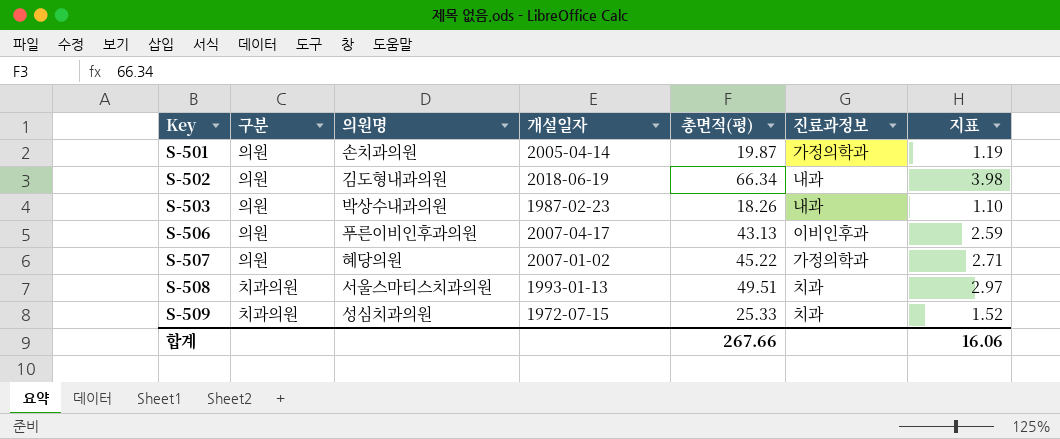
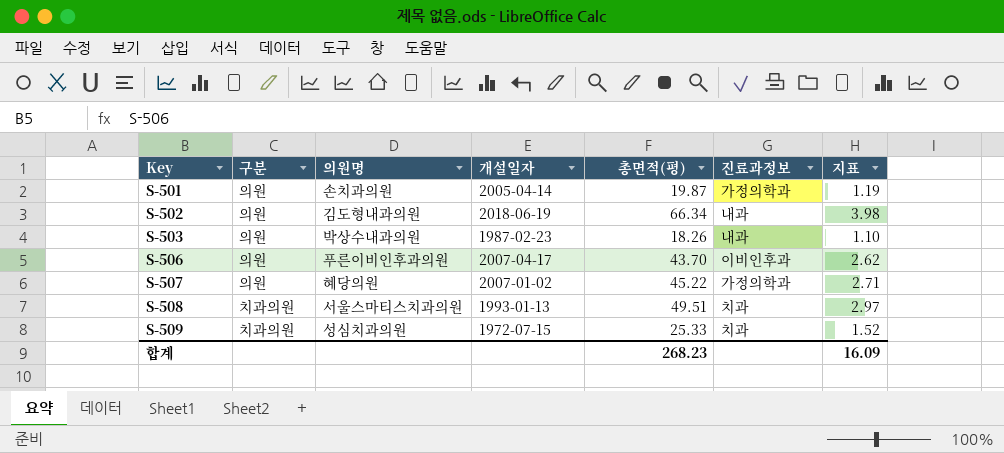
S-506 | 총면적(평): 43.13 -> 43.70
S-506 | 지표: 2.59 -> 2.62
합계 | 총면적(평): 267.66 -> 268.23
합계 | 지표: 16.06 -> 16.09

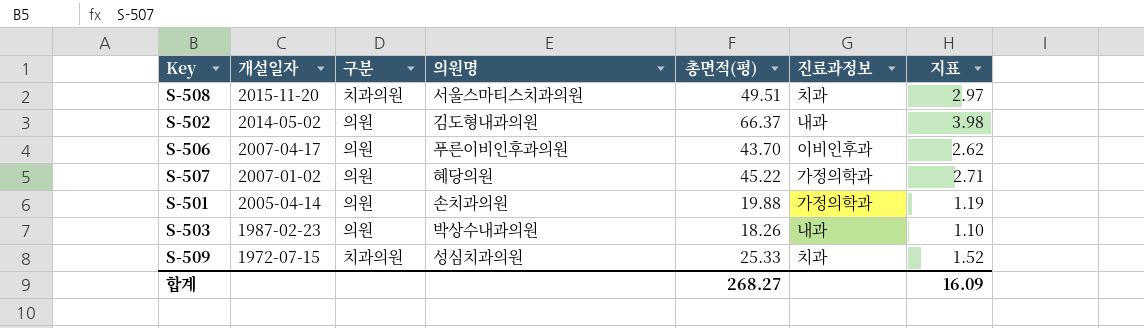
row order: Key ascending -> 개설일자 descending
column 개설일자 | position: 4 -> 2
S-508 | 개설일자: 1993-01-13 -> 2015-11-20
S-502 | 개설일자: 2018-06-19 -> 2014-05-02
S-502 | 총면적(평): 66.34 -> 66.37
S-501 | 총면적(평): 19.87 -> 19.88
합계 | 총면적(평): 268.23 -> 268.27

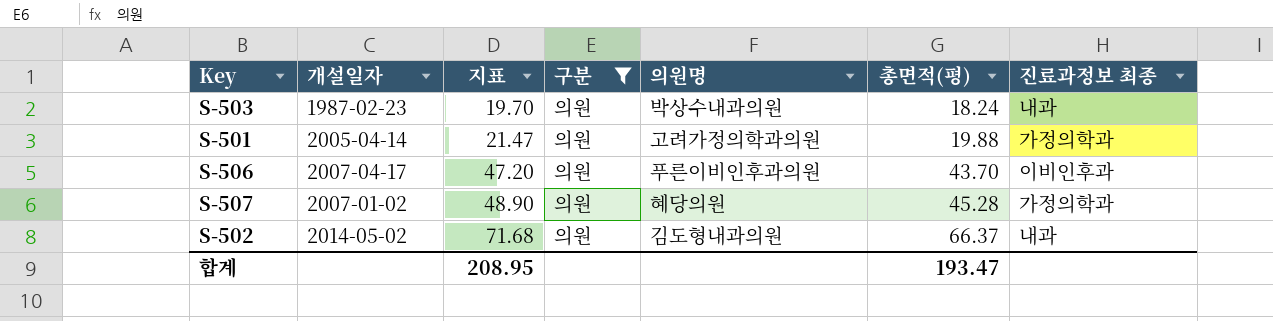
filter: none -> 구분 = 의원
row order: 개설일자 descending -> 지표 ascending
column 지표 | formula: [총면적(평)] * 0.06 -> [총면적(평)] * 1.08
column 지표 | position: 7 -> 3
column name: 진료과정보 -> 진료과정보 최종
S-503 | 총면적(평): 18.26 -> 18.24
S-501 | 의원명: 손치과의원 -> 고려가정의학과의원
S-507 | 총면적(평): 45.22 -> 45.28
합계 | 지표: 16.09 -> 208.95
합계 | 총면적(평): 268.27 -> 193.47

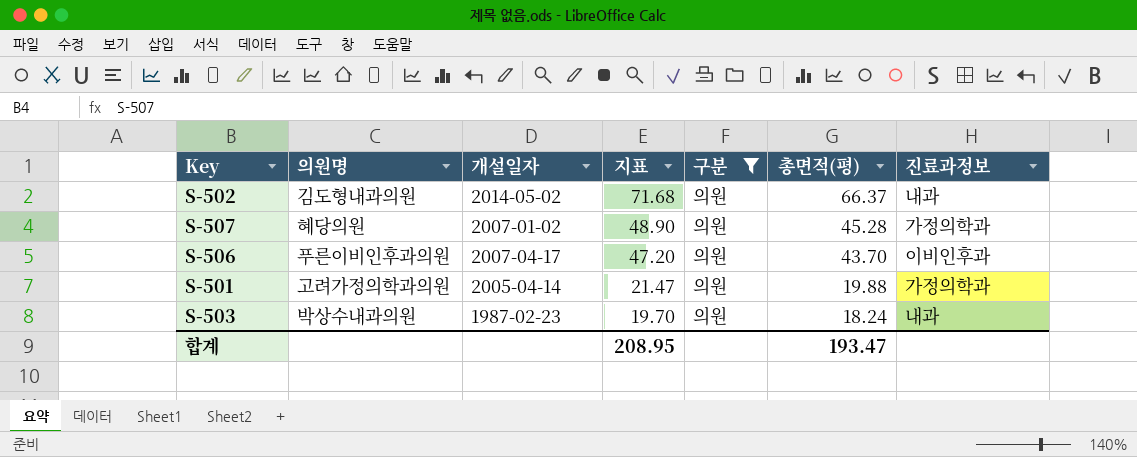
row order: 지표 ascending -> 지표 descending
column 의원명 | position: 5 -> 2
column name: 진료과정보 최종 -> 진료과정보

